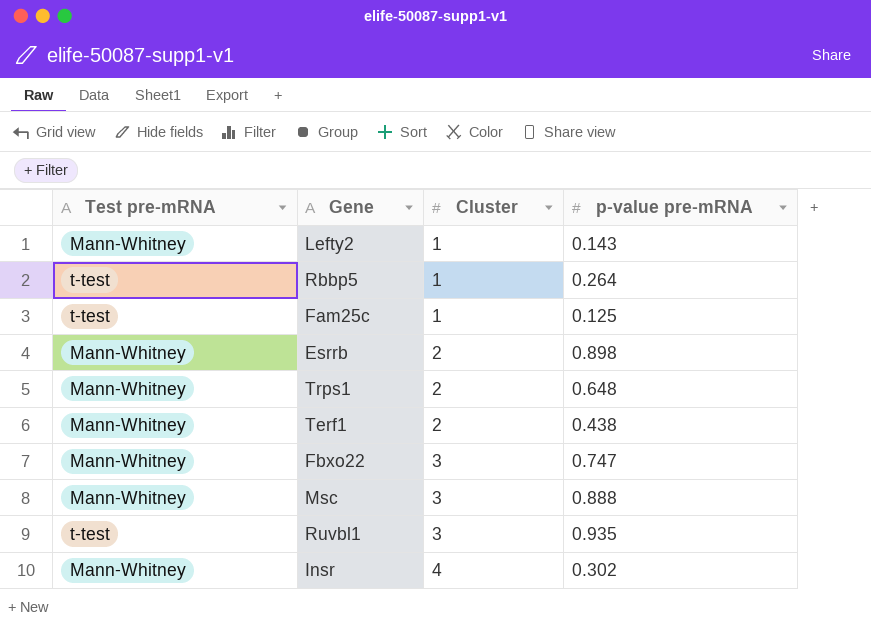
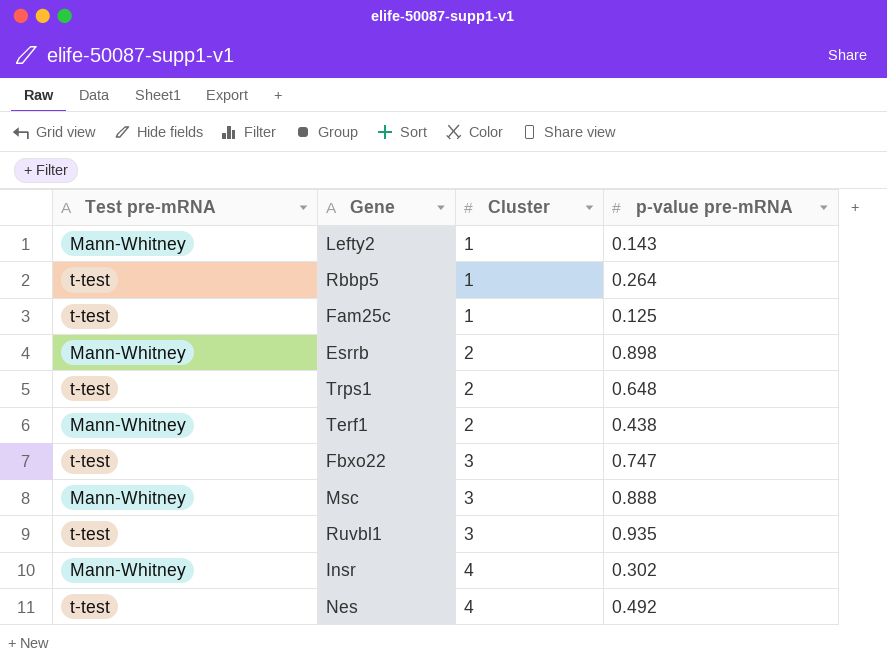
Trps1 | Test pre-mRNA: Mann-Whitney -> t-test
Fbxo22 | Test pre-mRNA: Mann-Whitney -> t-test
row Nes: none -> t-test | 4 | 0.492

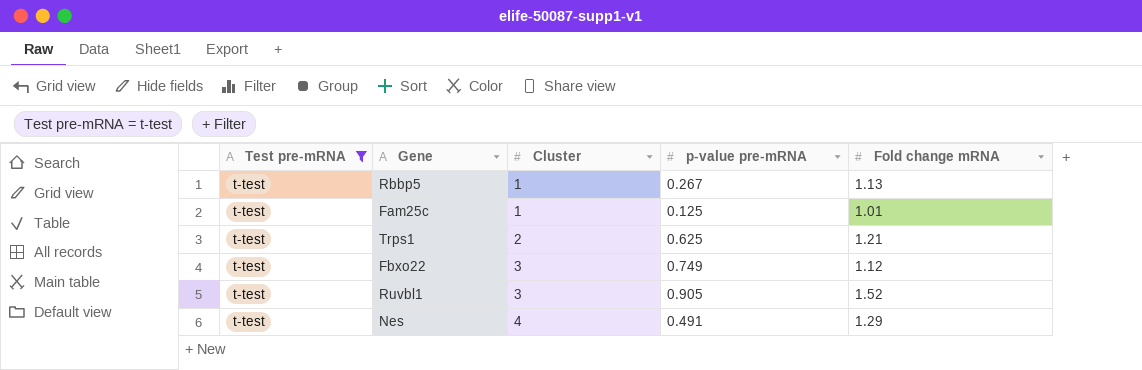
filter: none -> Test pre-mRNA = t-test
column Fold change mRNA | position: none -> 5
Rbbp5 | p-value pre-mRNA: 0.264 -> 0.267
Trps1 | p-value pre-mRNA: 0.648 -> 0.625
Fbxo22 | p-value pre-mRNA: 0.747 -> 0.749
Ruvbl1 | p-value pre-mRNA: 0.935 -> 0.905
Nes | p-value pre-mRNA: 0.492 -> 0.491

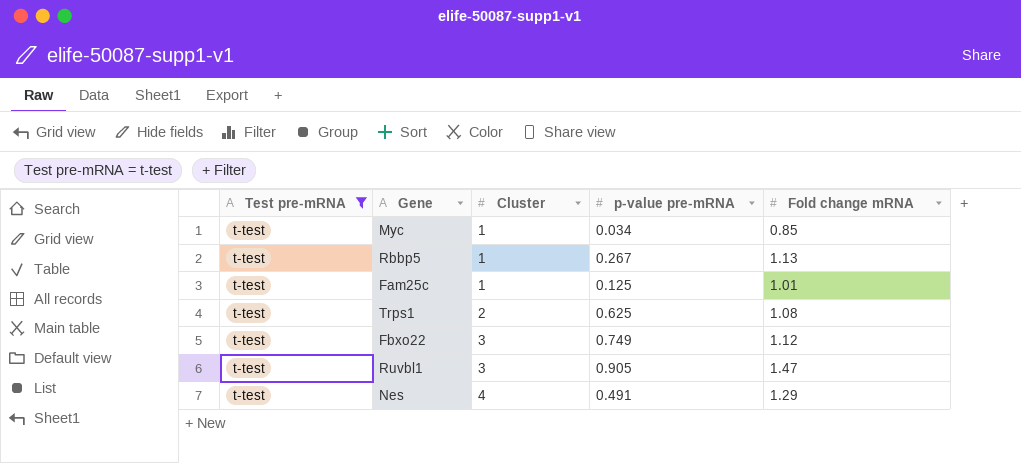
row Myc: none -> t-test | 1 | 0.034 | 0.85
Trps1 | Fold change mRNA: 1.21 -> 1.08
Ruvbl1 | Fold change mRNA: 1.52 -> 1.47

